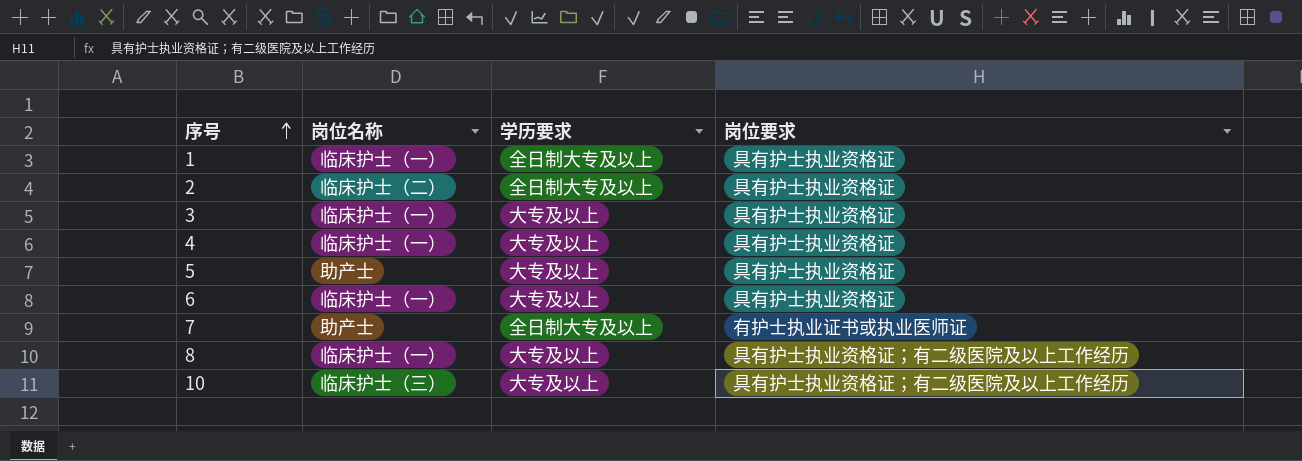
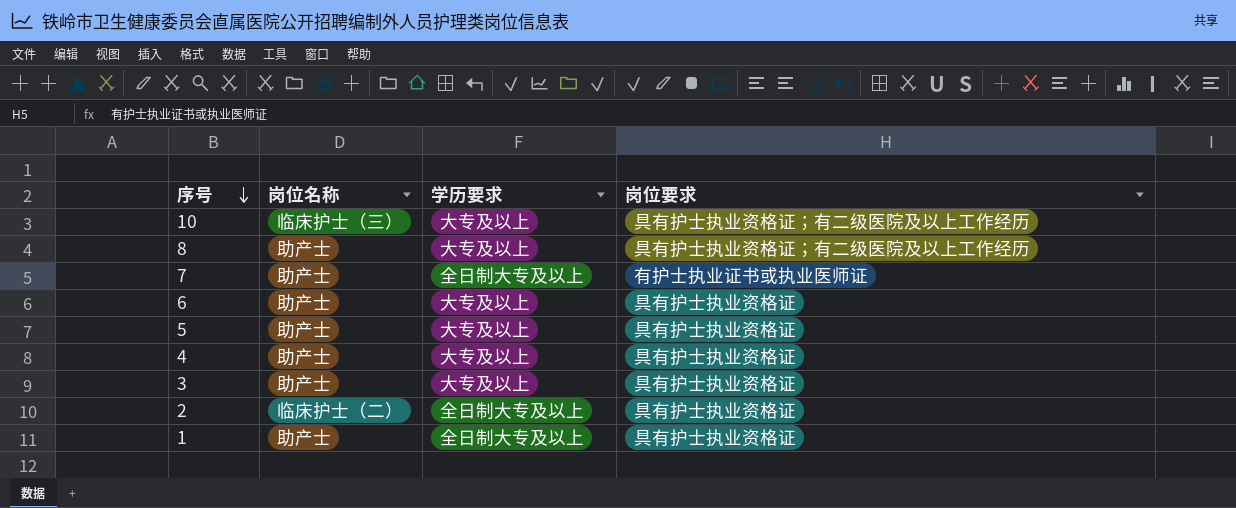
row order: 序号 ascending -> 序号 descending
8 | 岗位名称: 临床护士（一） -> 助产士
6 | 岗位名称: 临床护士（一） -> 助产士
4 | 岗位名称: 临床护士（一） -> 助产士
3 | 岗位名称: 临床护士（一） -> 助产士
1 | 岗位名称: 临床护士（一） -> 助产士

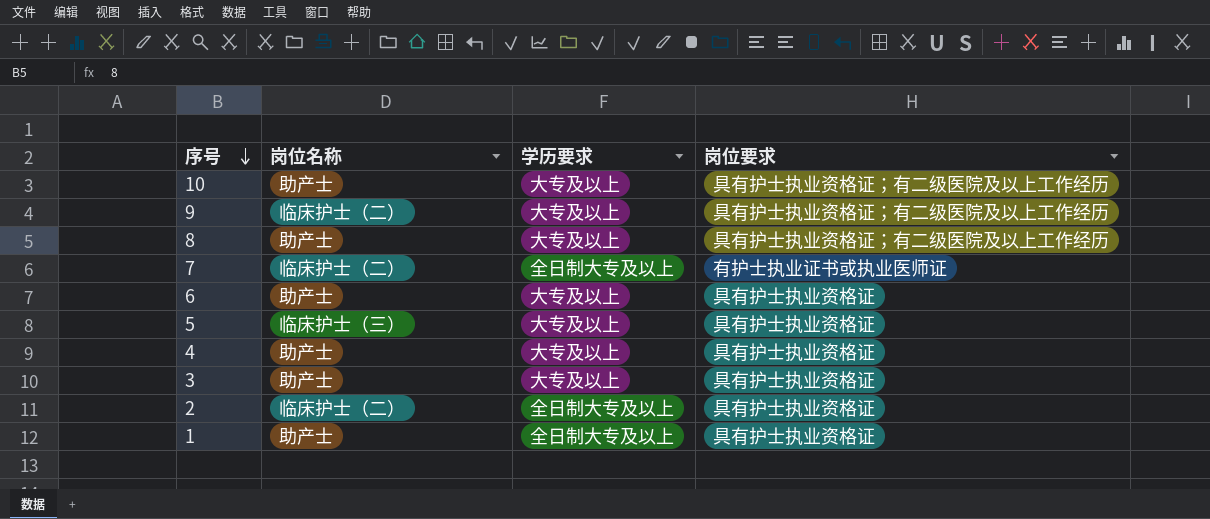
10 | 岗位名称: 临床护士（三） -> 助产士
row 9: none -> 临床护士（二） | 大专及以上 | 具有护士执业资格证；有二级医院及以上工作经历
7 | 岗位名称: 助产士 -> 临床护士（二）
5 | 岗位名称: 助产士 -> 临床护士（三）

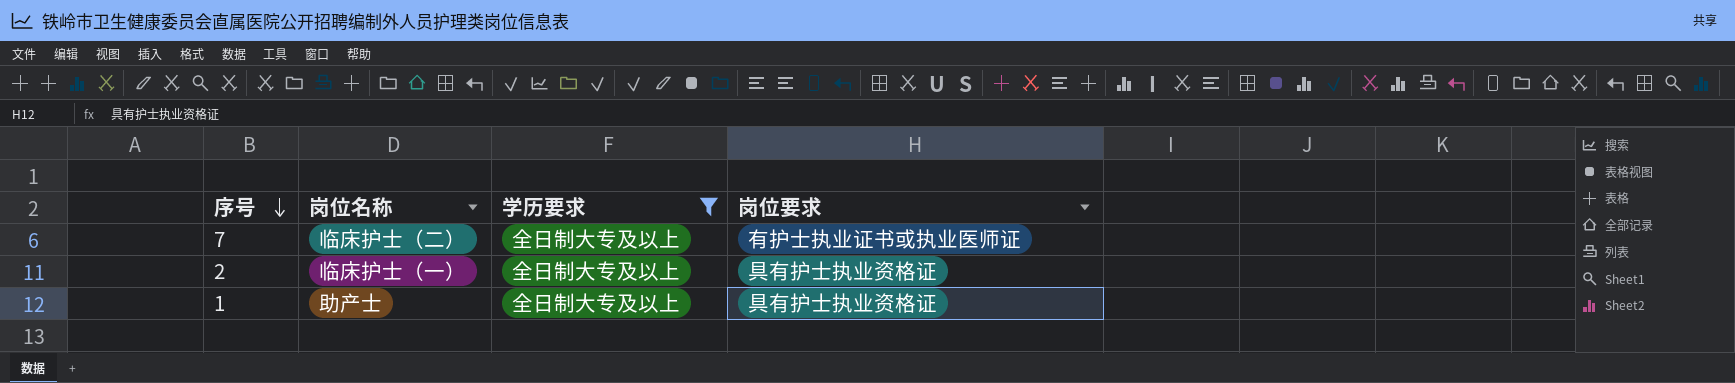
filter: none -> 学历要求 = 全日制大专及以上
2 | 岗位名称: 临床护士（二） -> 临床护士（一）

